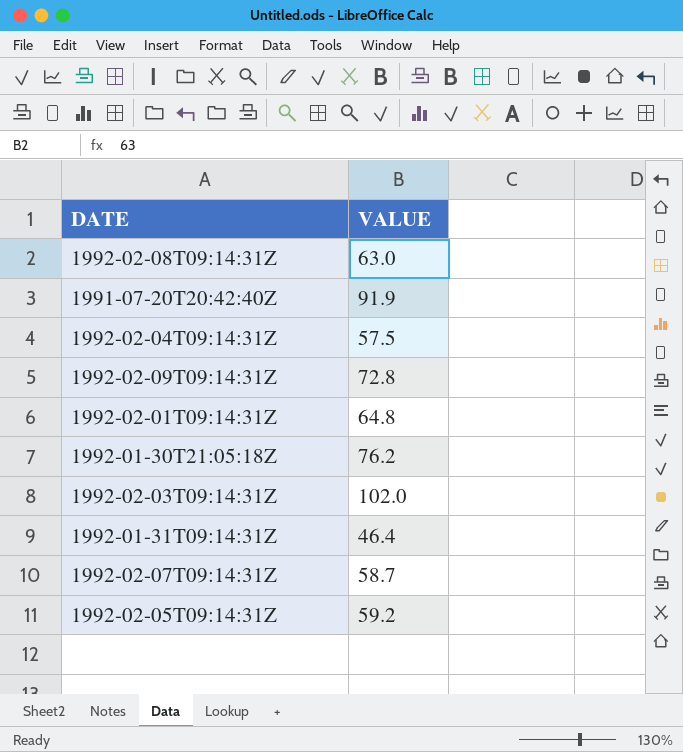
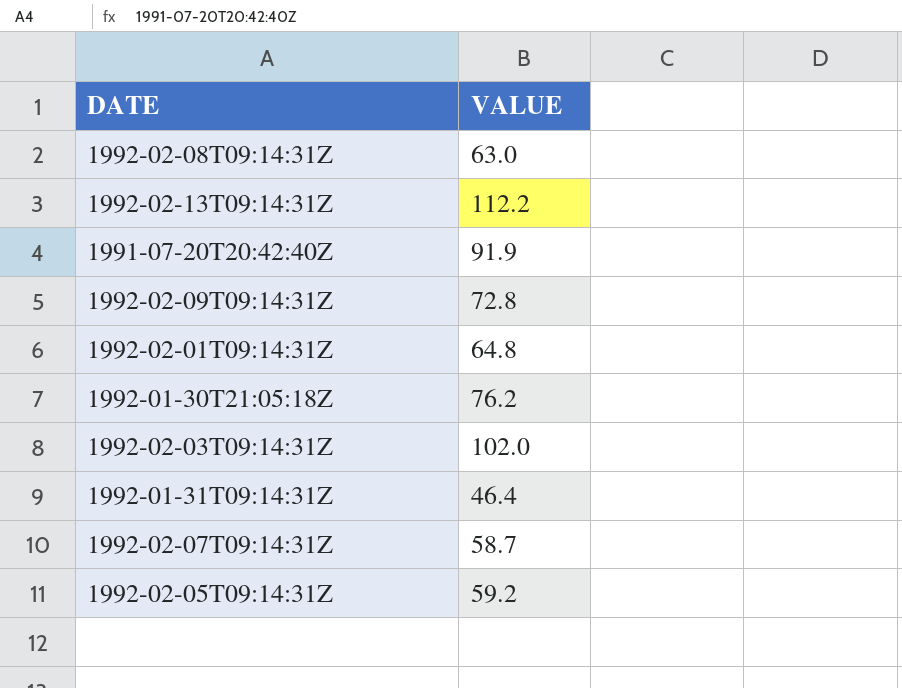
row 1992-02-04T09:14:31Z: 57.5 -> none
row 1992-02-13T09:14:31Z: none -> 112.2

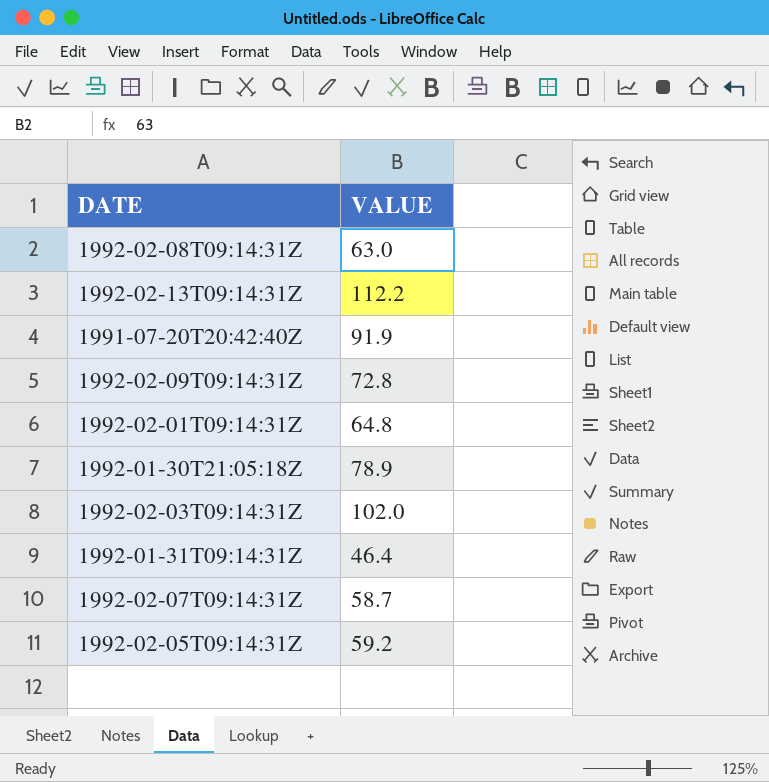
1992-01-30T21:05:18Z | VALUE: 76.2 -> 78.9

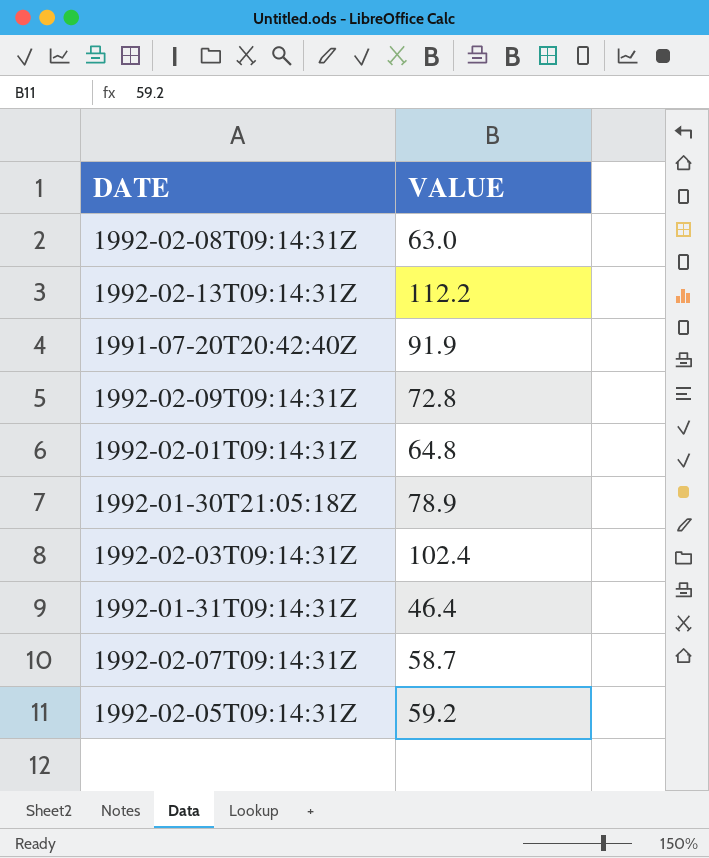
1992-02-03T09:14:31Z | VALUE: 102.0 -> 102.4

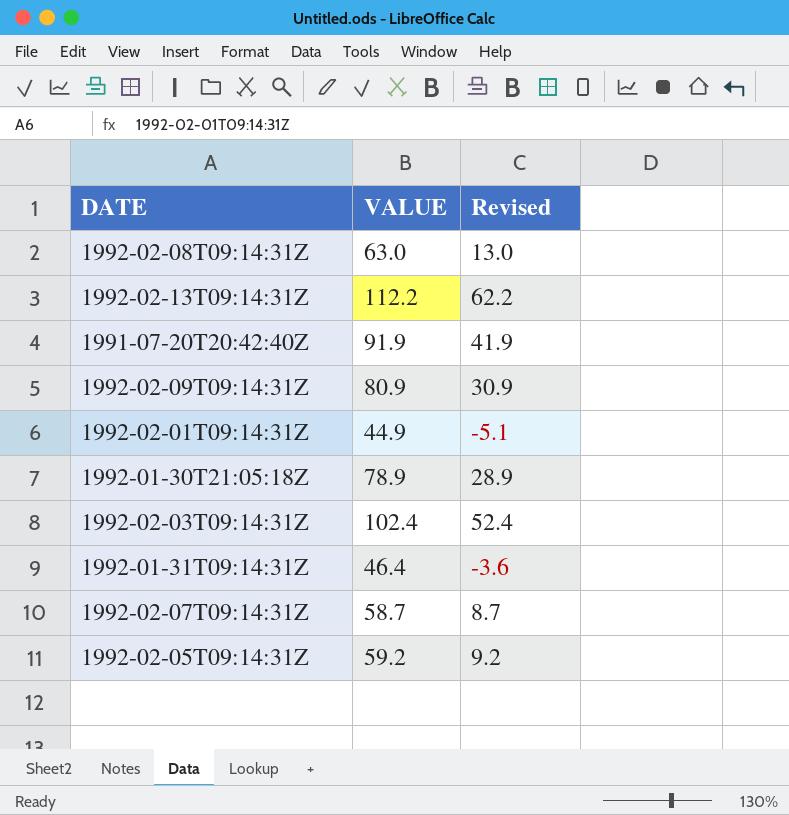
column Revised | formula: none -> [VALUE] - 50
1992-02-09T09:14:31Z | VALUE: 72.8 -> 80.9
1992-02-01T09:14:31Z | VALUE: 64.8 -> 44.9

